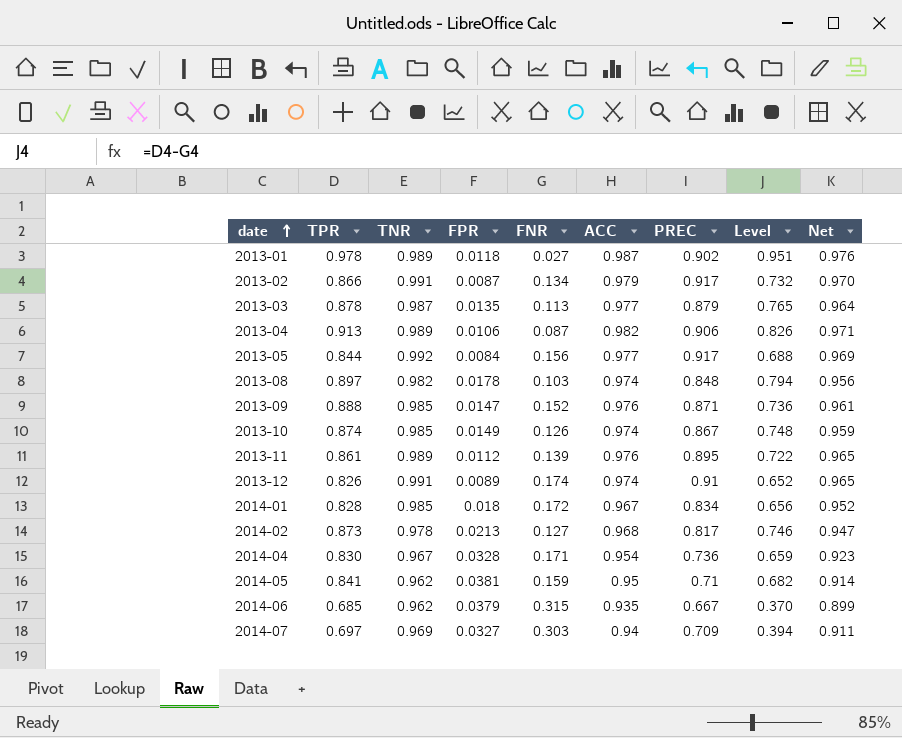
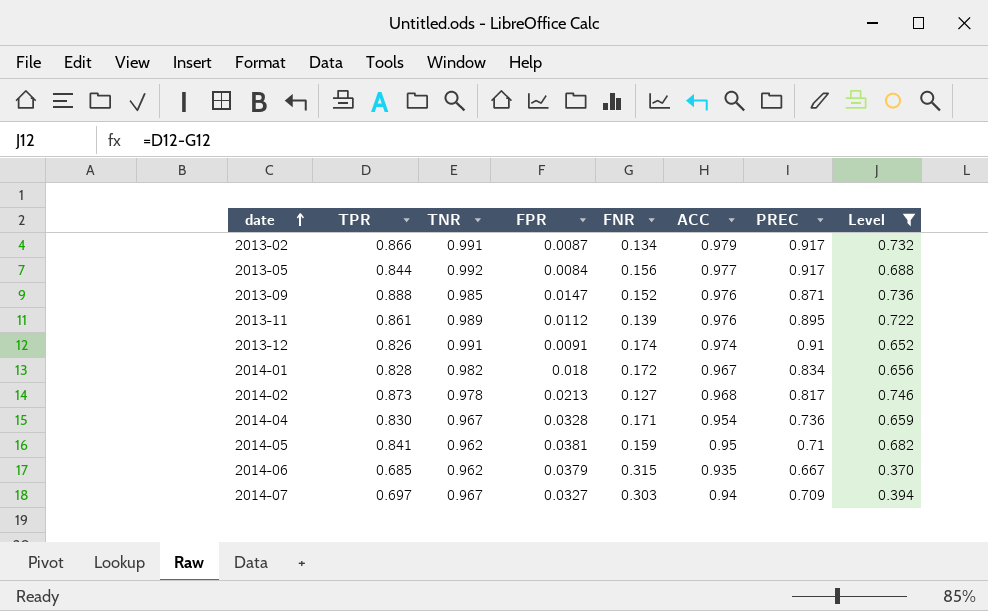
filter: none -> Level <= 0.746
column Net | formula: [TNR] * [ACC] -> none
2013-12 | FPR: 0.0089 -> 0.0091
2014-01 | TNR: 0.985 -> 0.982
2014-07 | TNR: 0.969 -> 0.967

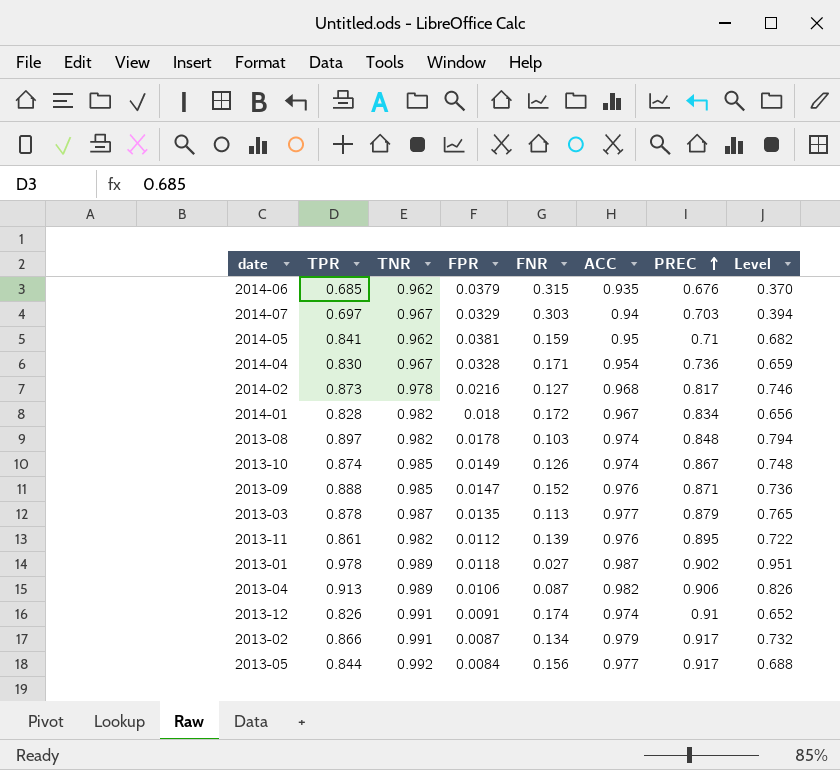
filter: Level <= 0.746 -> none
row order: date ascending -> PREC ascending
2014-06 | PREC: 0.667 -> 0.676
2014-07 | FPR: 0.0327 -> 0.0329
2014-07 | PREC: 0.709 -> 0.703
2014-02 | FPR: 0.0213 -> 0.0216
2013-11 | TNR: 0.989 -> 0.982

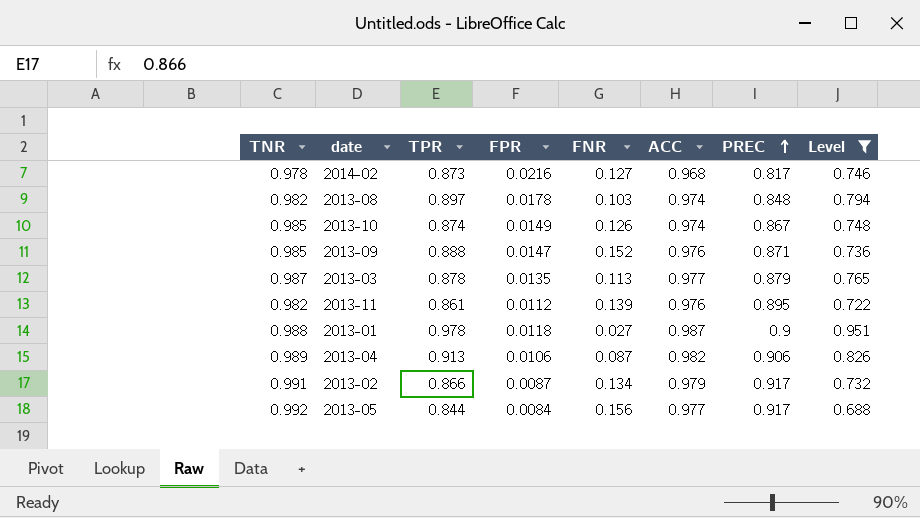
filter: none -> Level >= 0.688
column TNR | position: 3 -> 1
2013-01 | TNR: 0.989 -> 0.988
2013-01 | PREC: 0.902 -> 0.9

